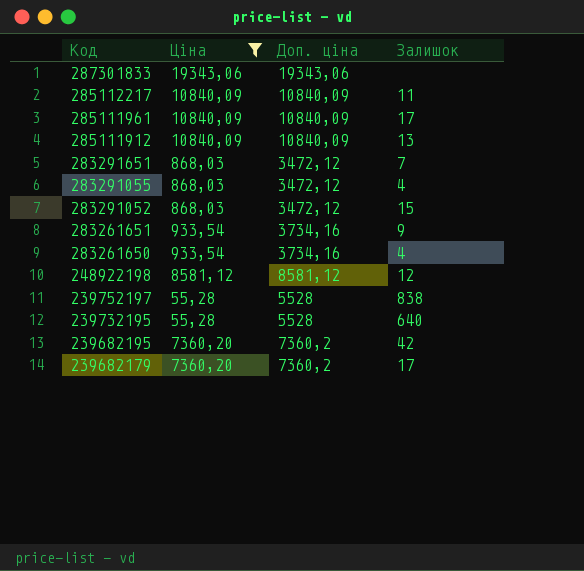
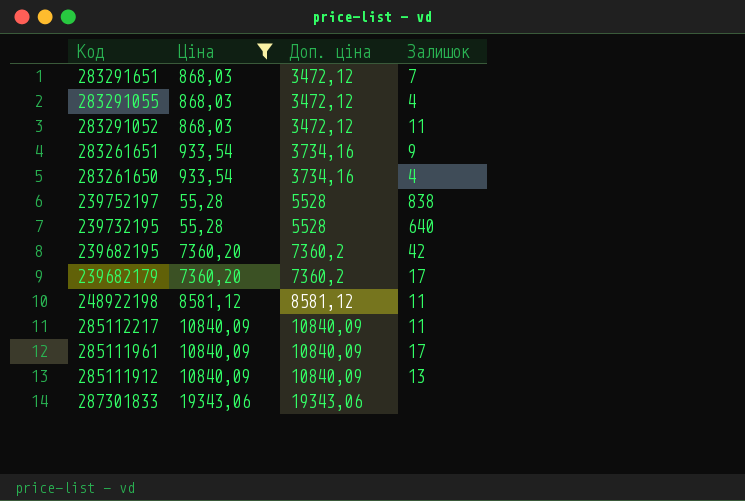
row order: Код descending -> Доп. ціна ascending
283291052 | Залишок: 15 -> 11
248922198 | Залишок: 12 -> 11

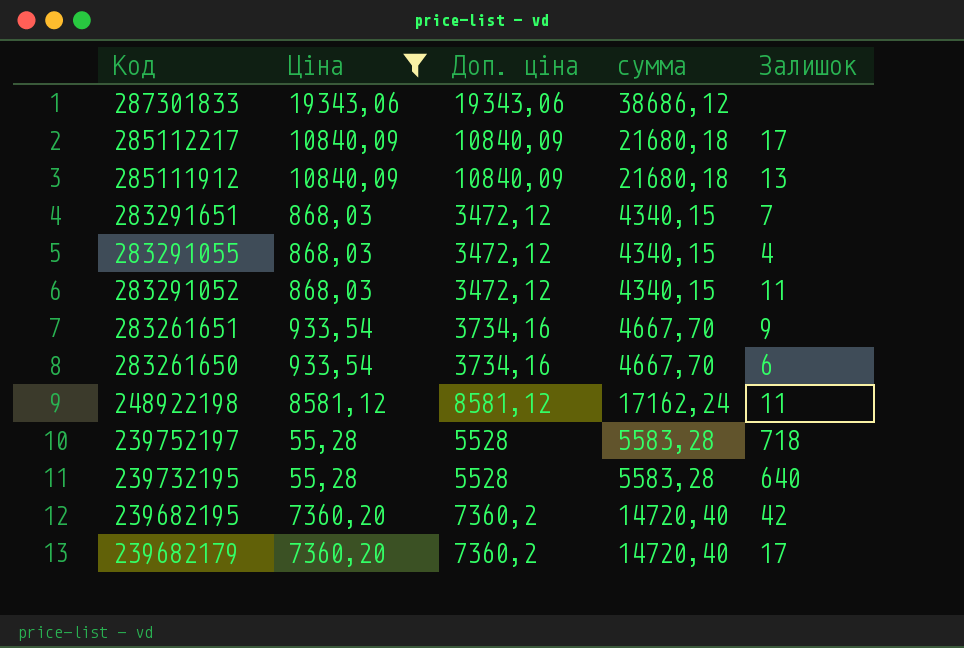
row order: Доп. ціна ascending -> Код descending
column сумма | formula: none -> [Ціна] + [Доп. ціна]
row 285111961: 10840,09 | 10840,09 | 17 -> none
285112217 | Залишок: 11 -> 17
283261650 | Залишок: 4 -> 6
239752197 | Залишок: 838 -> 718

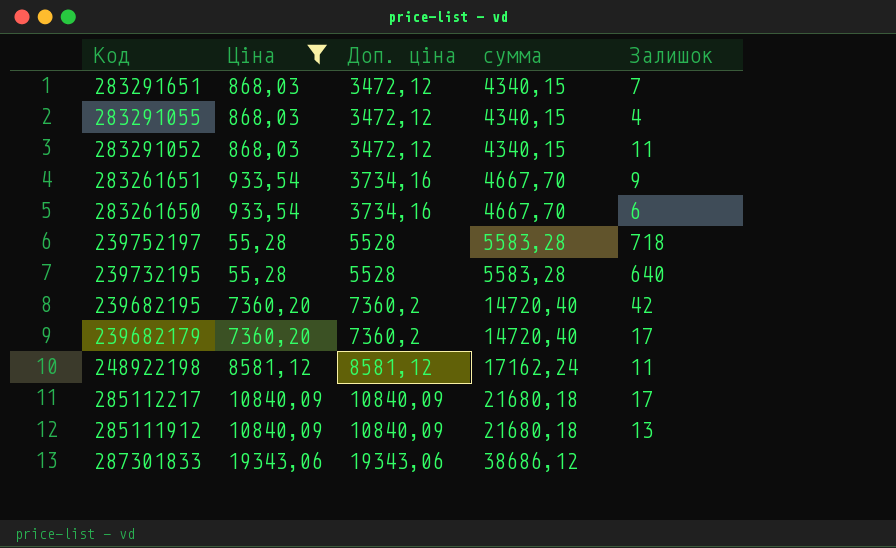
row order: Код descending -> Доп. ціна ascending

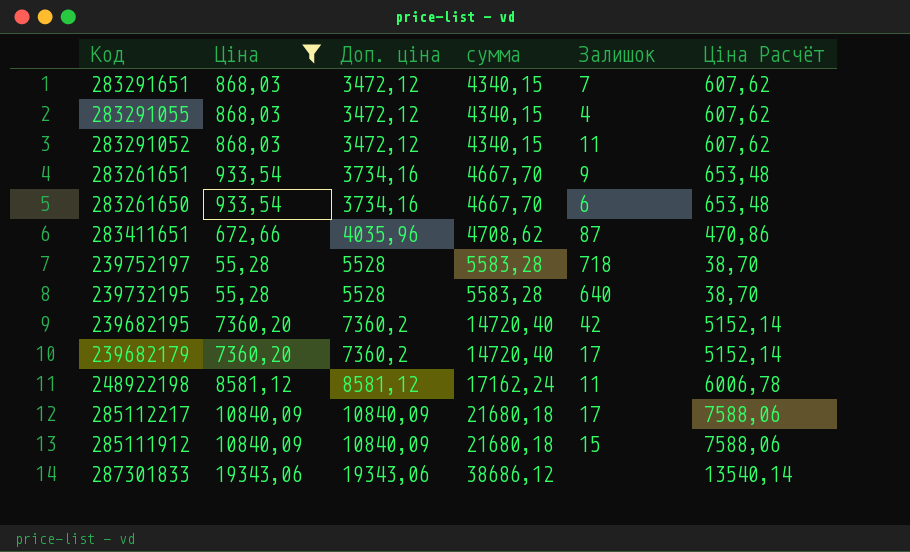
column Ціна Расчёт | formula: none -> [Ціна] * 0,7
row 283411651: none -> 672,66 | 4035,96 | 4708,62 | 87 | 470,86
285111912 | Залишок: 13 -> 15

